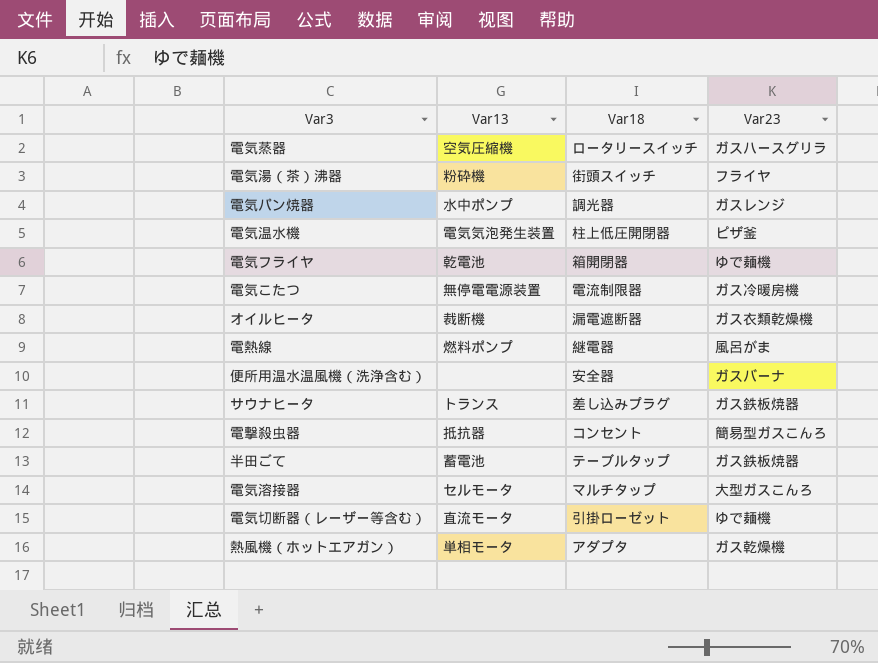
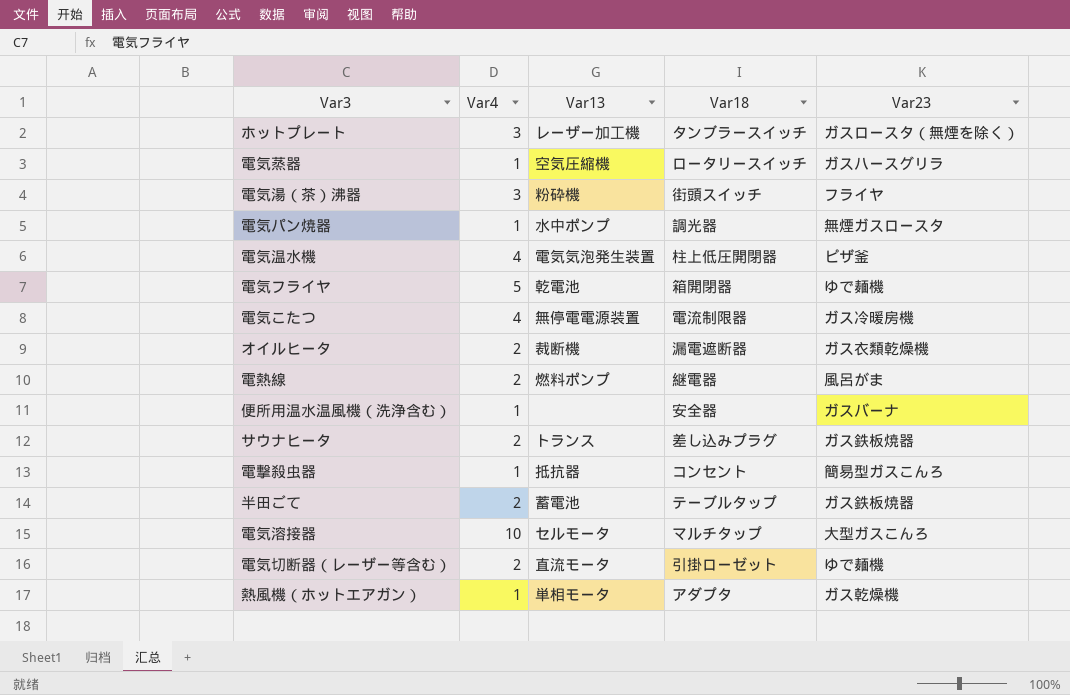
column Var4 | position: none -> 2
row ホットプレート: none -> 3 | レーザー加工機 | タンブラースイッチ | ガスロースタ（無煙を除く）
電気パン焼器 | Var23: ガスレンジ -> 無煙ガスロースタ

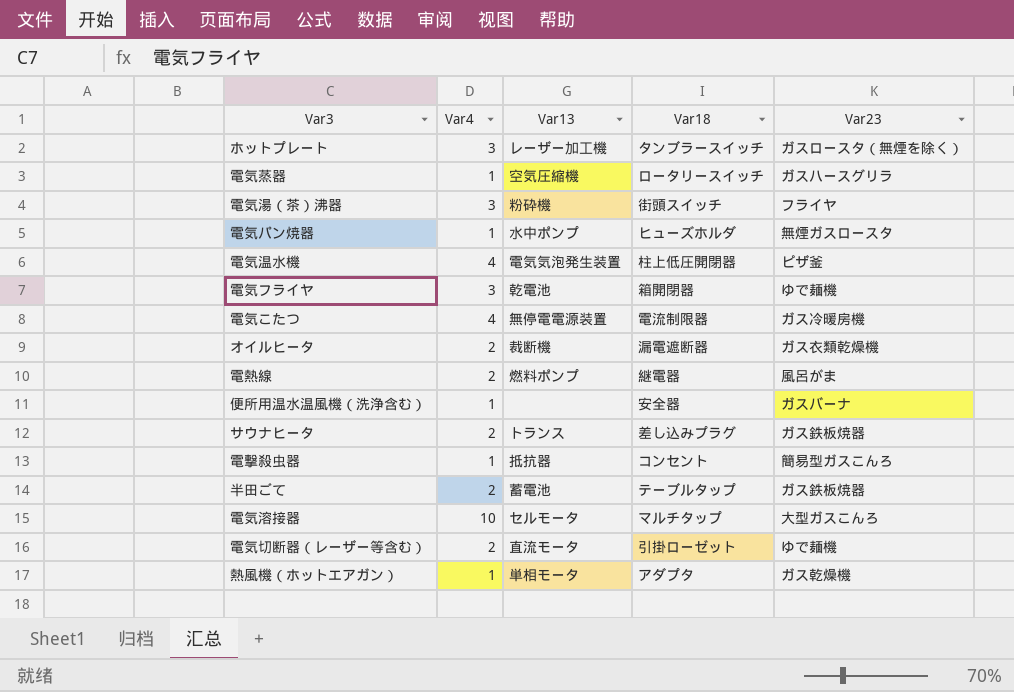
電気パン焼器 | Var18: 調光器 -> ヒューズホルダ
電気フライヤ | Var4: 5 -> 3

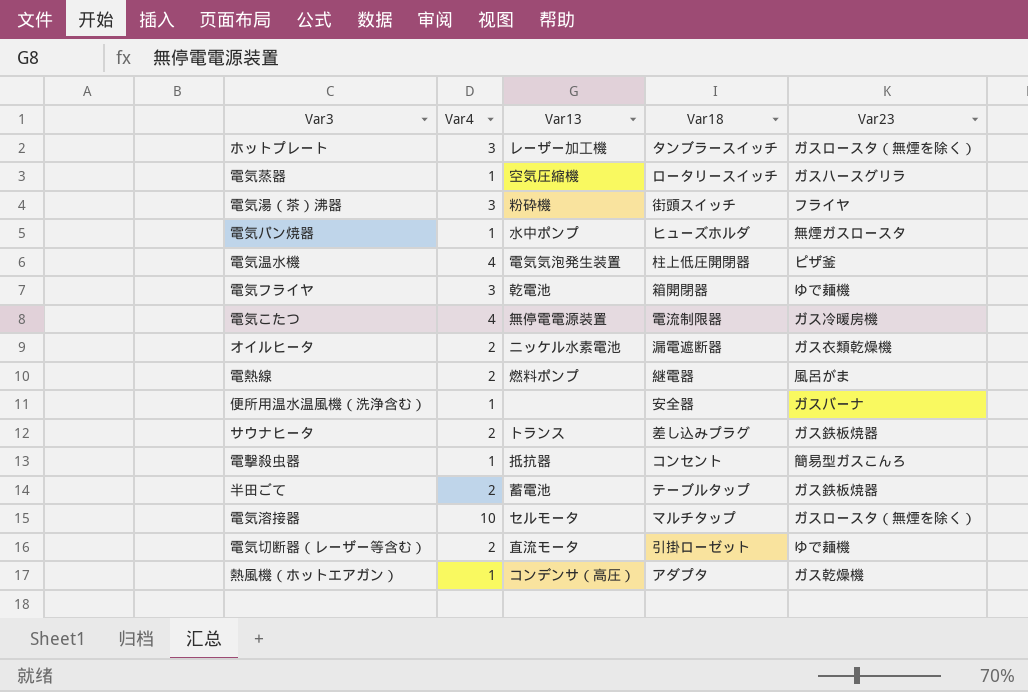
オイルヒータ | Var13: 裁断機 -> ニッケル水素電池
電気溶接器 | Var23: 大型ガスこんろ -> ガスロースタ（無煙を除く）
熱風機（ホットエアガン） | Var13: 単相モータ -> コンデンサ（高圧）

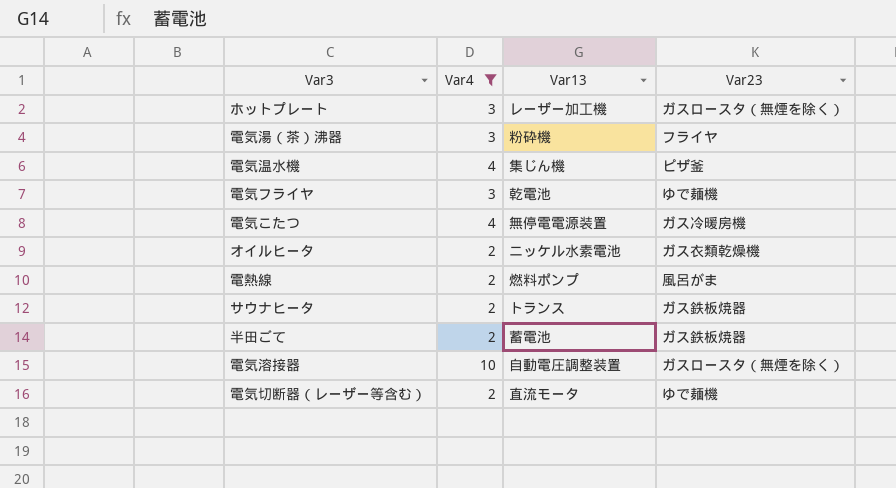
filter: none -> Var4 != 1
column Var18 | position: 4 -> none
電気温水機 | Var13: 電気気泡発生装置 -> 集じん機
電気溶接器 | Var13: セルモータ -> 自動電圧調整装置

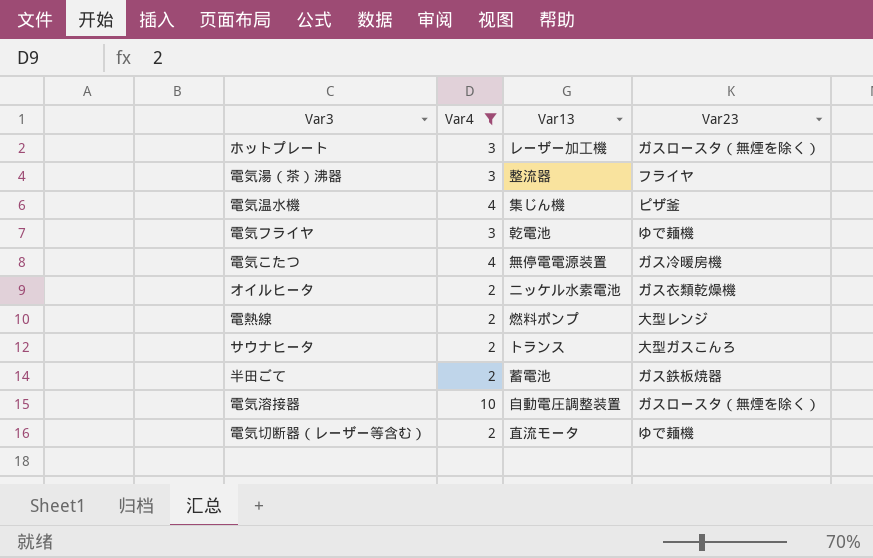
電気湯（茶）沸器 | Var13: 粉砕機 -> 整流器
電熱線 | Var23: 風呂がま -> 大型レンジ
サウナヒータ | Var23: ガス鉄板焼器 -> 大型ガスこんろ

